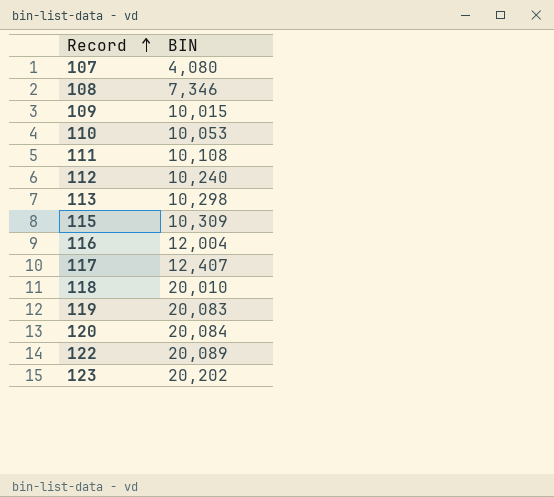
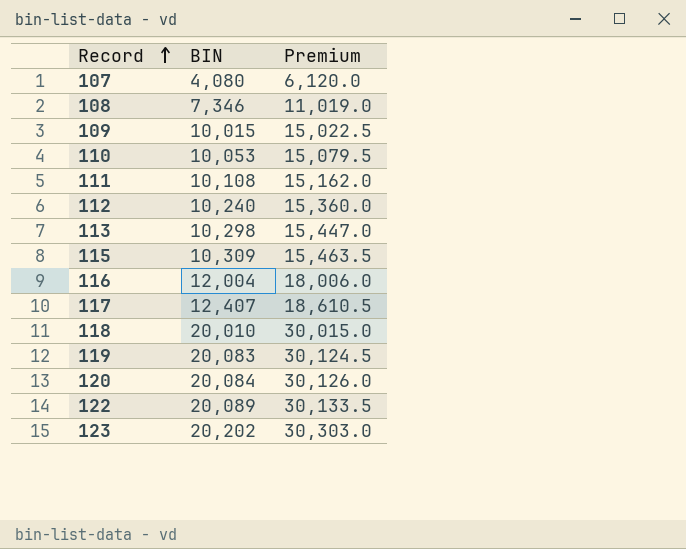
column Premium | formula: none -> [BIN] * 1.5

